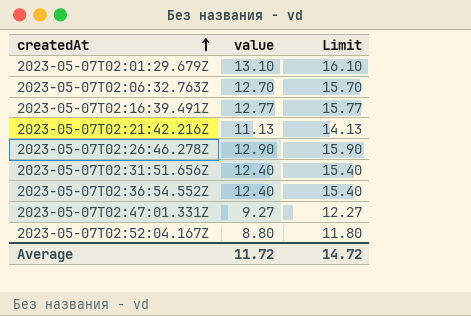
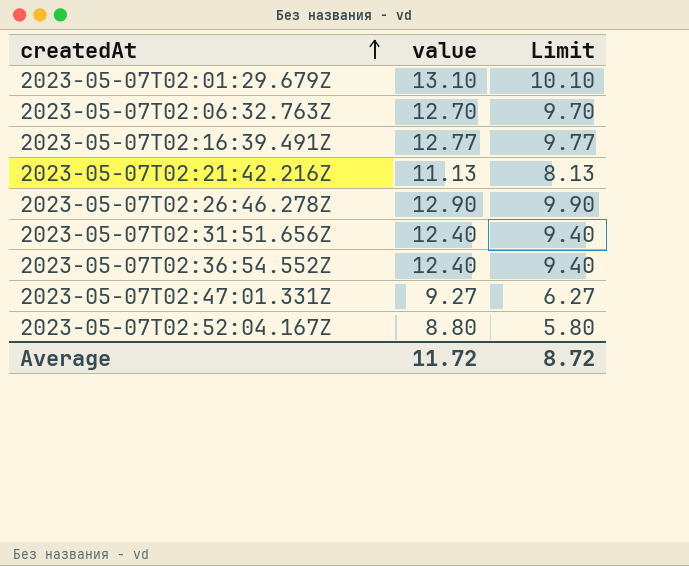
column Limit | formula: [value] + 3 -> [value] - 3
Average | Limit: 14.72 -> 8.72

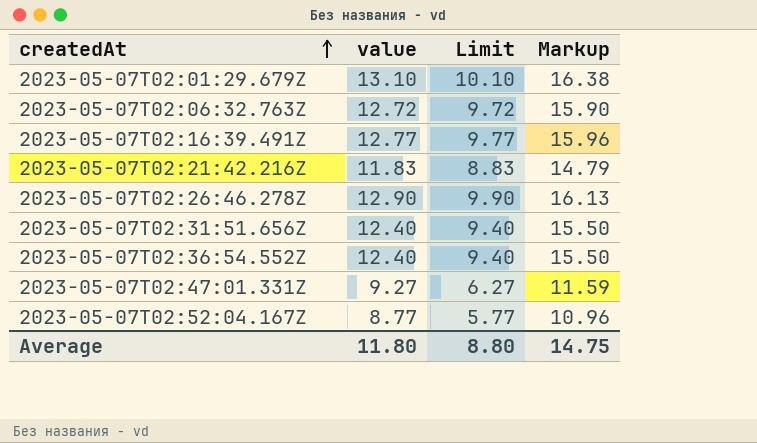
column Markup | formula: none -> [value] * 1.25
2023-05-07T02:06:32.763Z | value: 12.70 -> 12.72
2023-05-07T02:06:32.763Z | Limit: 9.70 -> 9.72
2023-05-07T02:21:42.216Z | value: 11.13 -> 11.83
2023-05-07T02:21:42.216Z | Limit: 8.13 -> 8.83
2023-05-07T02:52:04.167Z | value: 8.80 -> 8.77
2023-05-07T02:52:04.167Z | Limit: 5.80 -> 5.77
Average | value: 11.72 -> 11.80
Average | Limit: 8.72 -> 8.80

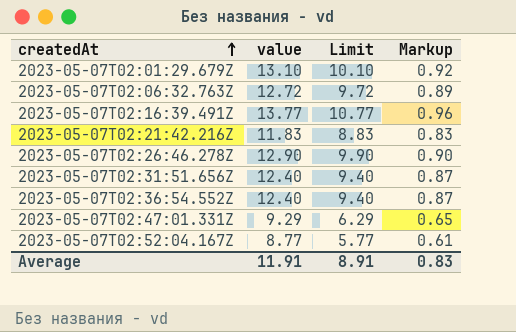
column Markup | formula: [value] * 1.25 -> [value] * 0.07
2023-05-07T02:16:39.491Z | value: 12.77 -> 13.77
2023-05-07T02:16:39.491Z | Limit: 9.77 -> 10.77
2023-05-07T02:47:01.331Z | value: 9.27 -> 9.29
2023-05-07T02:47:01.331Z | Limit: 6.27 -> 6.29
Average | value: 11.80 -> 11.91
Average | Limit: 8.80 -> 8.91
Average | Markup: 14.75 -> 0.83

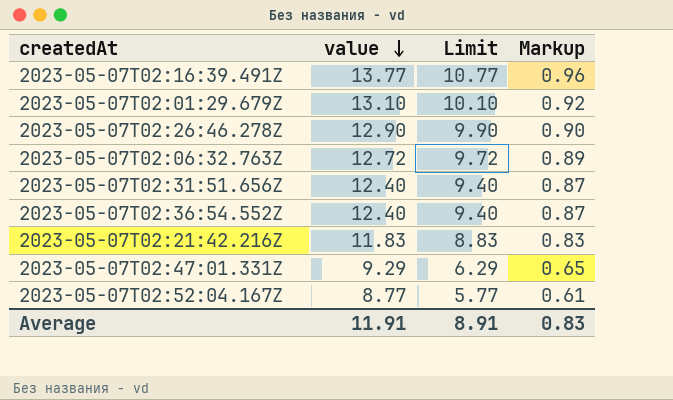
row order: createdAt ascending -> value descending

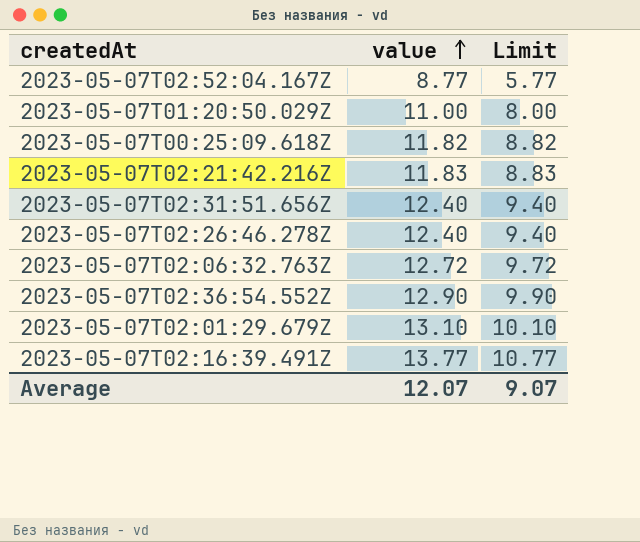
row order: value descending -> value ascending
column Markup | formula: [value] * 0.07 -> none
row 2023-05-07T02:47:01.331Z: 9.29 | 6.29 | 0.65 -> none
row 2023-05-07T01:20:50.029Z: none -> 11.00 | 8.00
row 2023-05-07T00:25:09.618Z: none -> 11.82 | 8.82
2023-05-07T02:26:46.278Z | value: 12.90 -> 12.40
2023-05-07T02:26:46.278Z | Limit: 9.90 -> 9.40
2023-05-07T02:36:54.552Z | value: 12.40 -> 12.90
2023-05-07T02:36:54.552Z | Limit: 9.40 -> 9.90
Average | value: 11.91 -> 12.07
Average | Limit: 8.91 -> 9.07

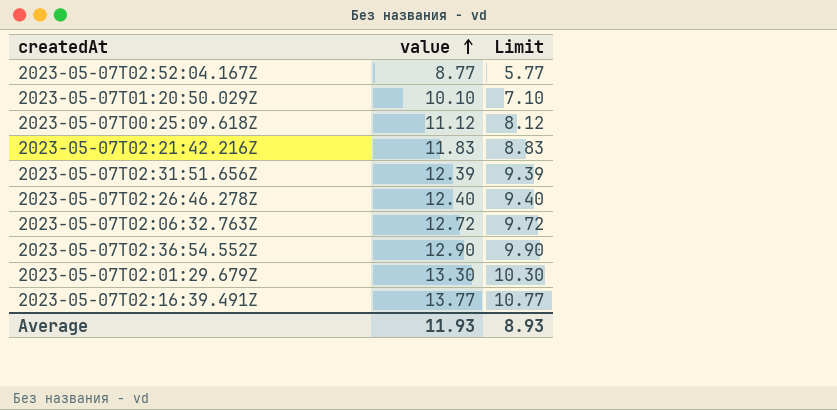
2023-05-07T01:20:50.029Z | value: 11.00 -> 10.10
2023-05-07T01:20:50.029Z | Limit: 8.00 -> 7.10
2023-05-07T00:25:09.618Z | value: 11.82 -> 11.12
2023-05-07T00:25:09.618Z | Limit: 8.82 -> 8.12
2023-05-07T02:31:51.656Z | value: 12.40 -> 12.39
2023-05-07T02:31:51.656Z | Limit: 9.40 -> 9.39
2023-05-07T02:01:29.679Z | value: 13.10 -> 13.30
2023-05-07T02:01:29.679Z | Limit: 10.10 -> 10.30
Average | value: 12.07 -> 11.93
Average | Limit: 9.07 -> 8.93

